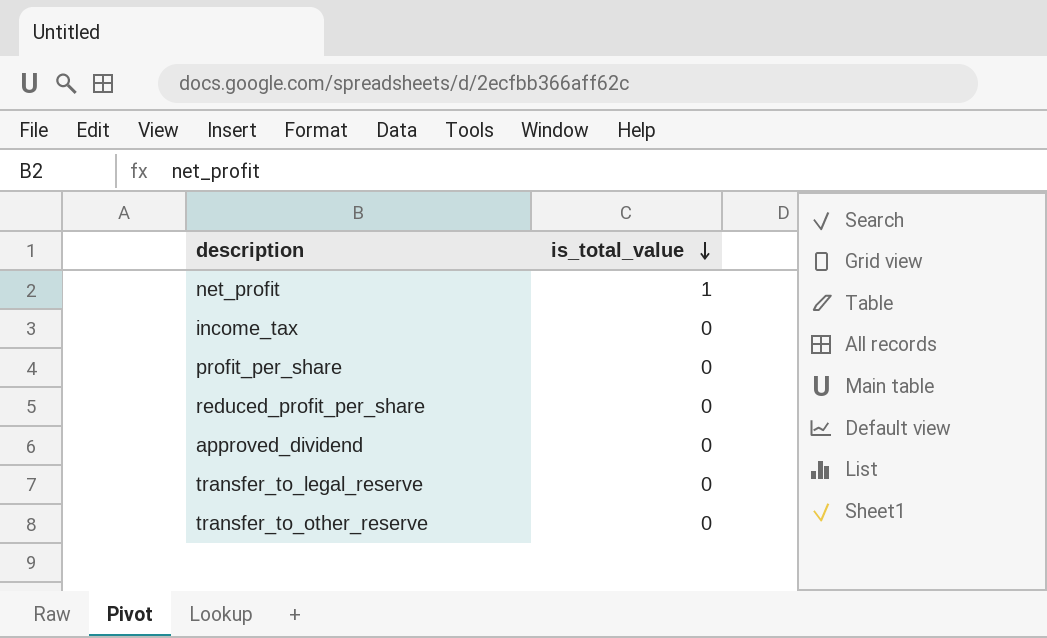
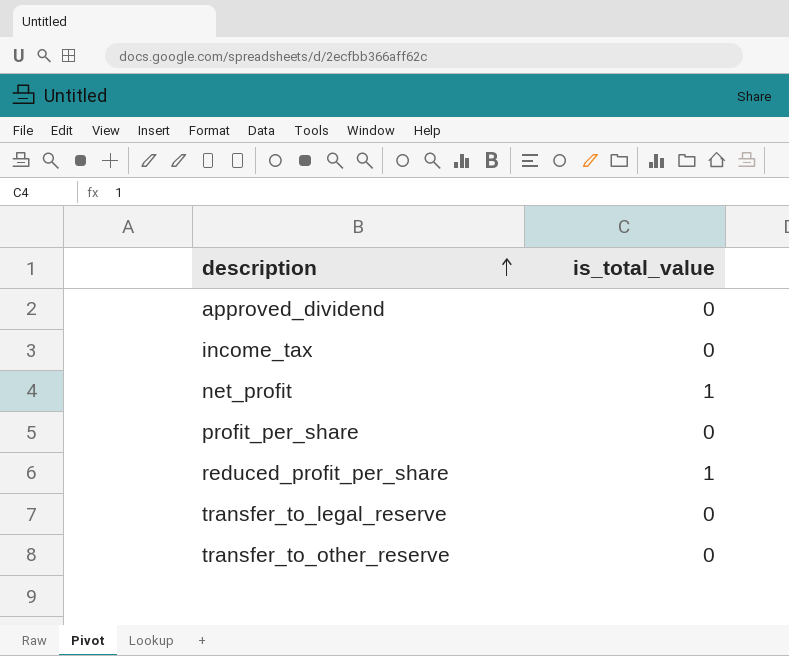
row order: is_total_value descending -> description ascending
reduced_profit_per_share | is_total_value: 0 -> 1

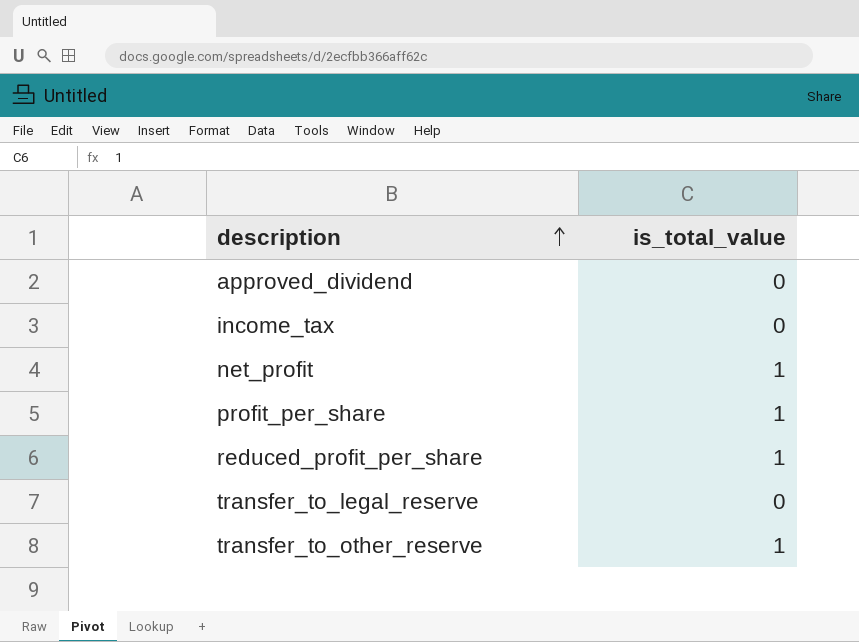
profit_per_share | is_total_value: 0 -> 1
transfer_to_other_reserve | is_total_value: 0 -> 1

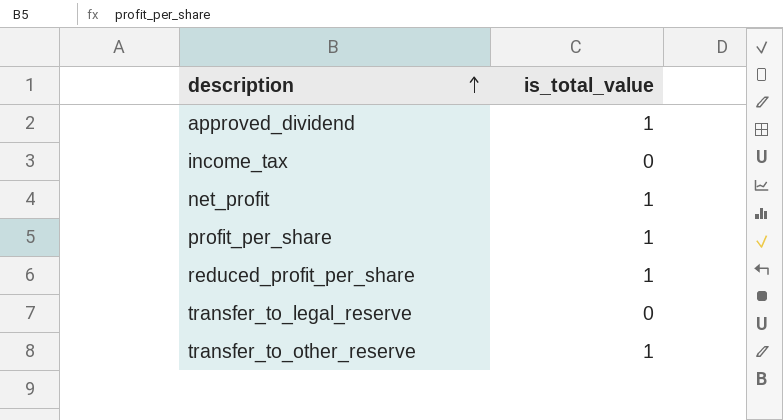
approved_dividend | is_total_value: 0 -> 1

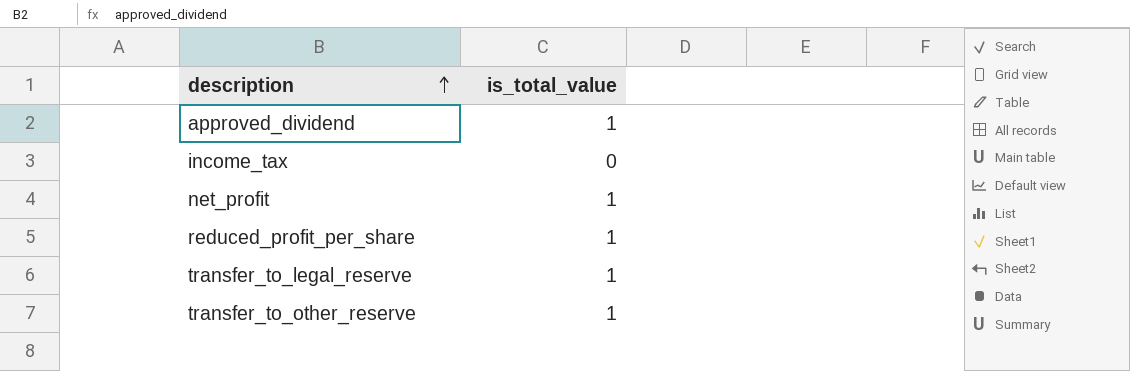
row profit_per_share: 1 -> none
transfer_to_legal_reserve | is_total_value: 0 -> 1

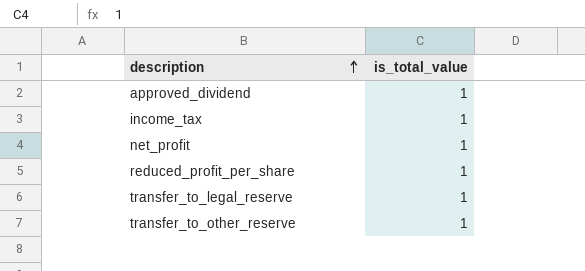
income_tax | is_total_value: 0 -> 1

